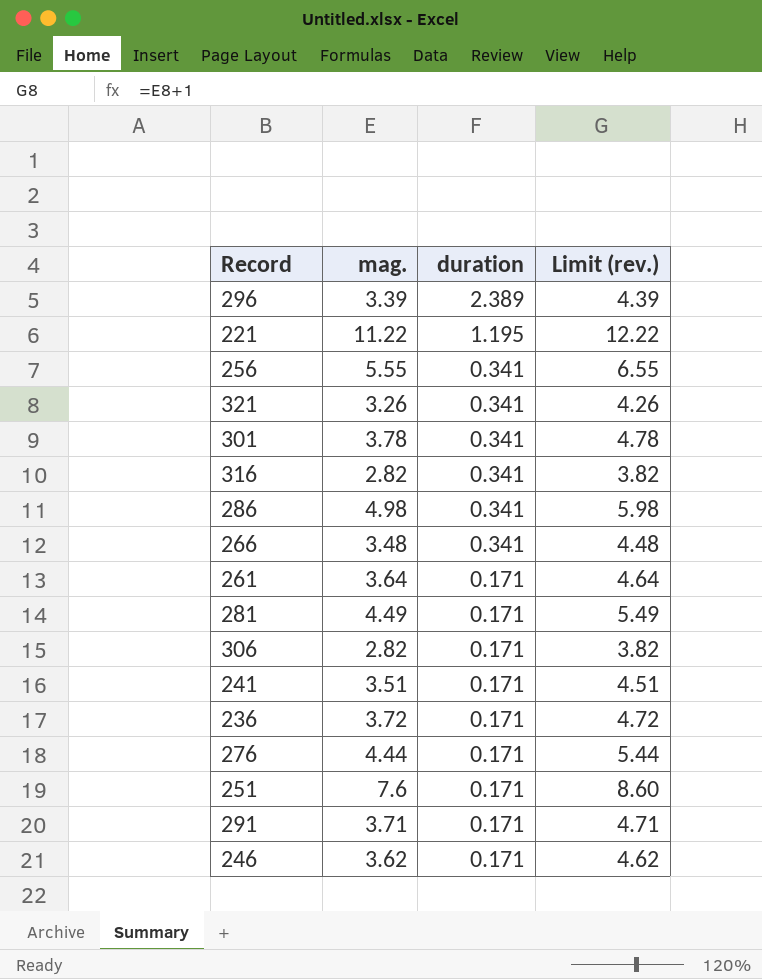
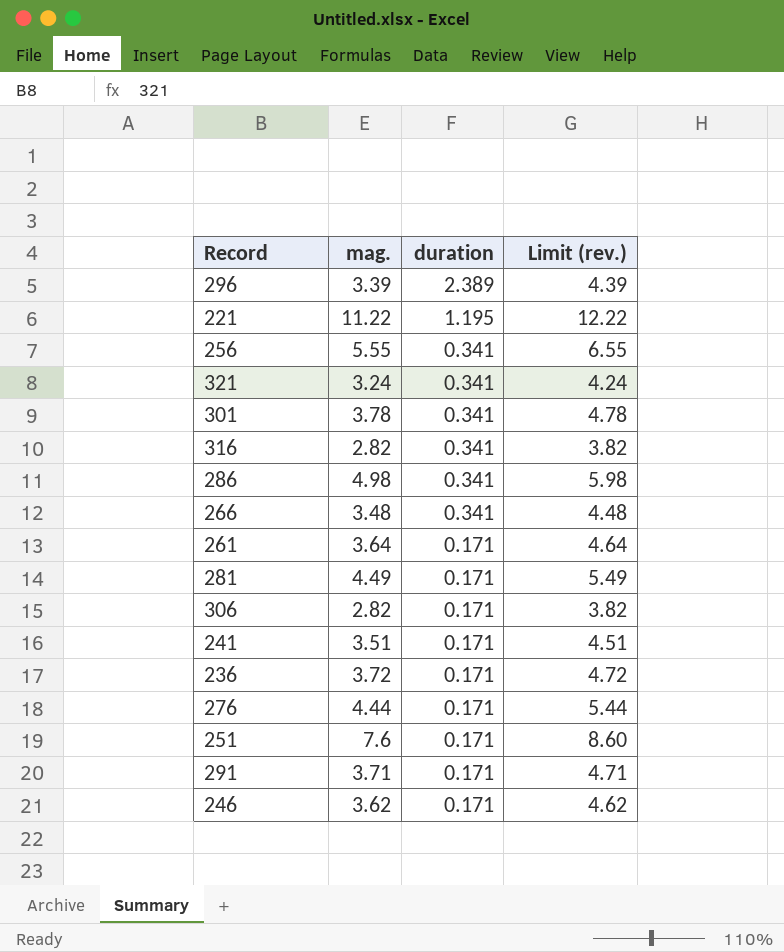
321 | mag.: 3.26 -> 3.24
321 | Limit (rev.): 4.26 -> 4.24

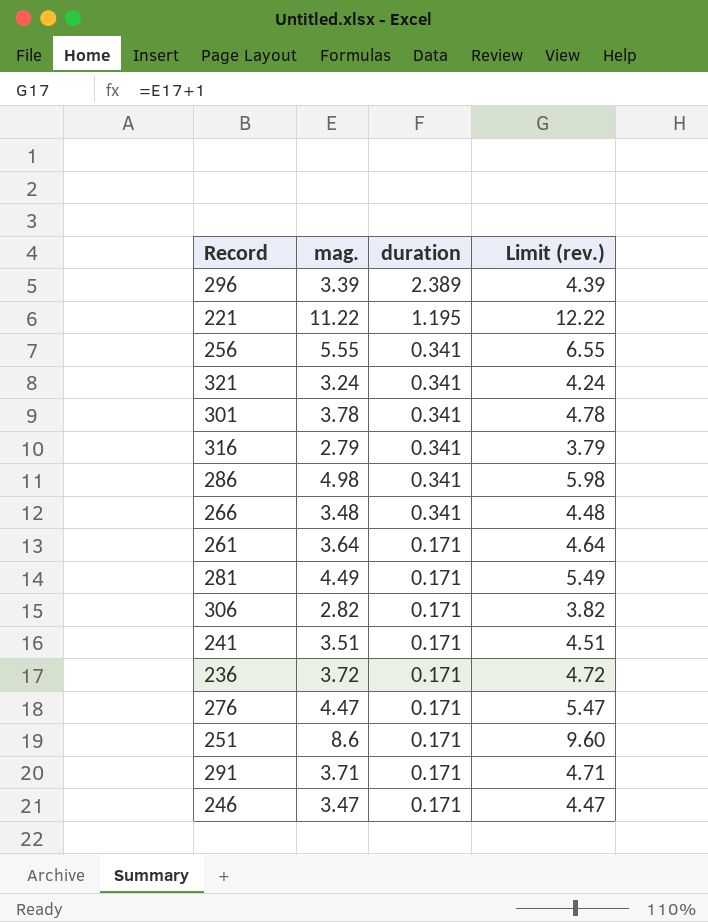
316 | mag.: 2.82 -> 2.79
316 | Limit (rev.): 3.82 -> 3.79
276 | mag.: 4.44 -> 4.47
276 | Limit (rev.): 5.44 -> 5.47
251 | mag.: 7.6 -> 8.6
251 | Limit (rev.): 8.60 -> 9.60
246 | mag.: 3.62 -> 3.47
246 | Limit (rev.): 4.62 -> 4.47

